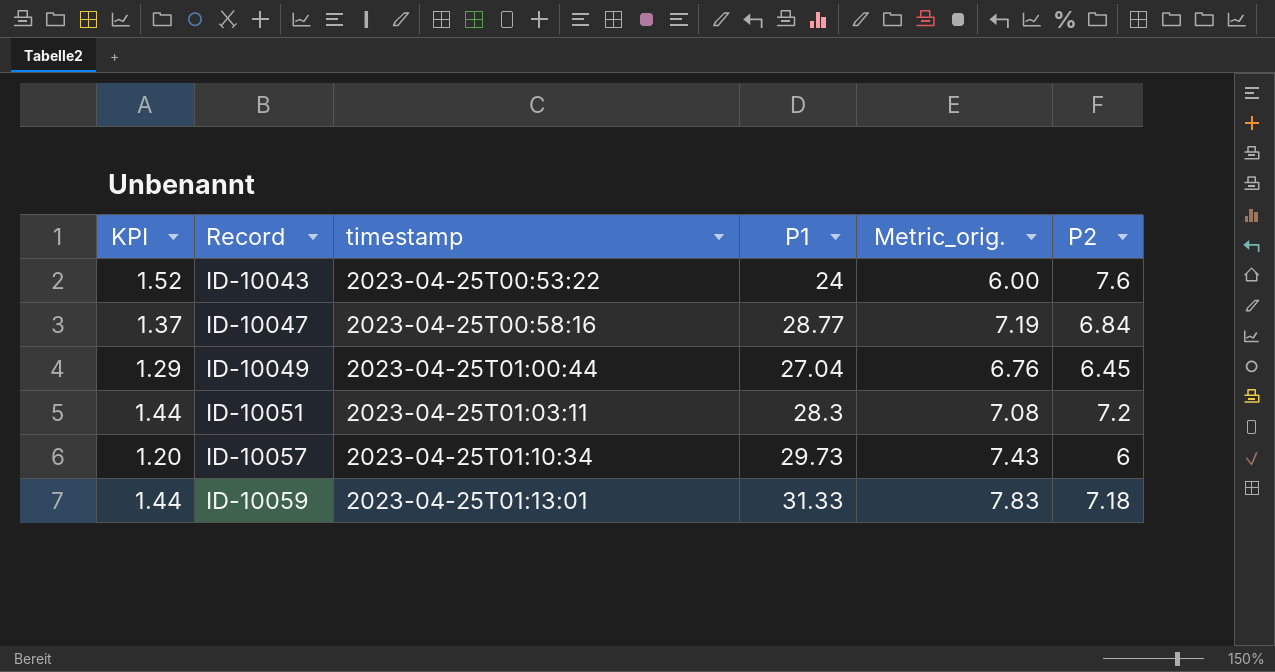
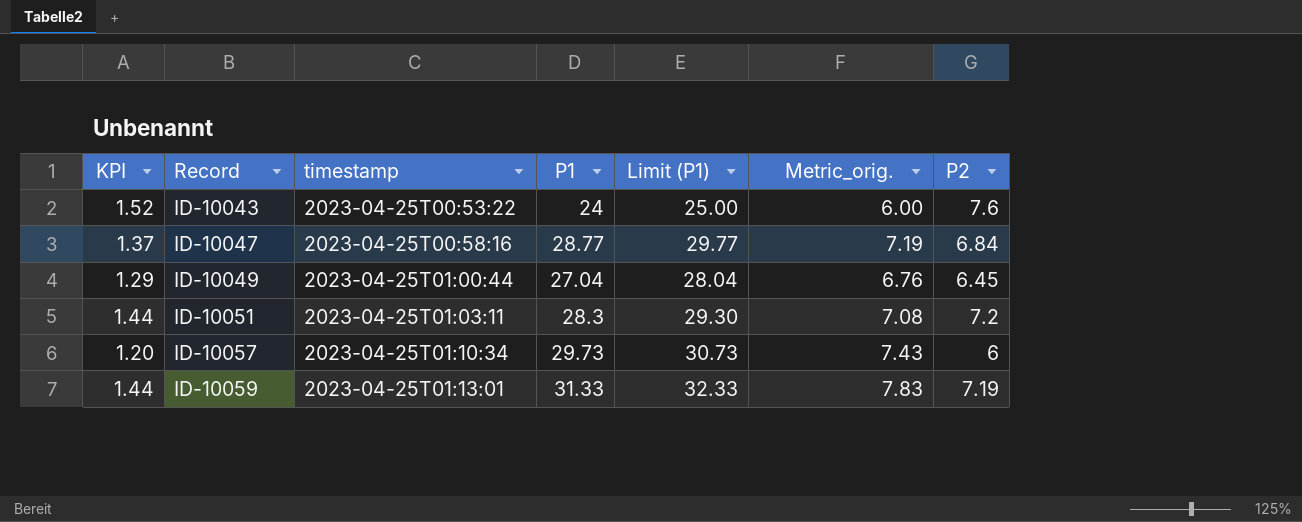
column Limit (P1) | formula: none -> [P1] + 1
ID-10059 | P2: 7.18 -> 7.19

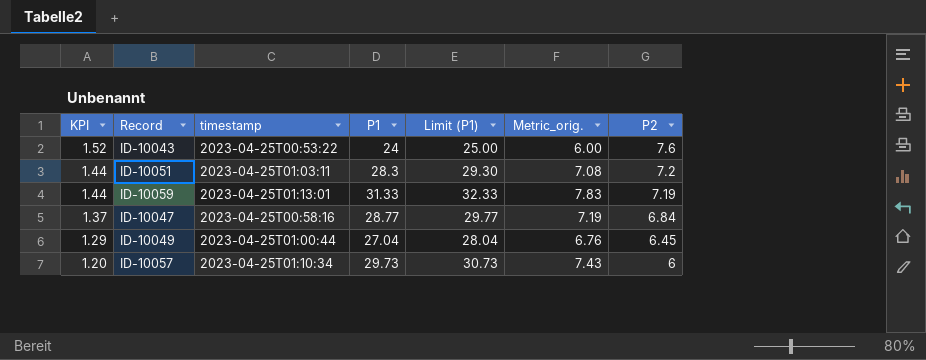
row order: Record ascending -> KPI descending

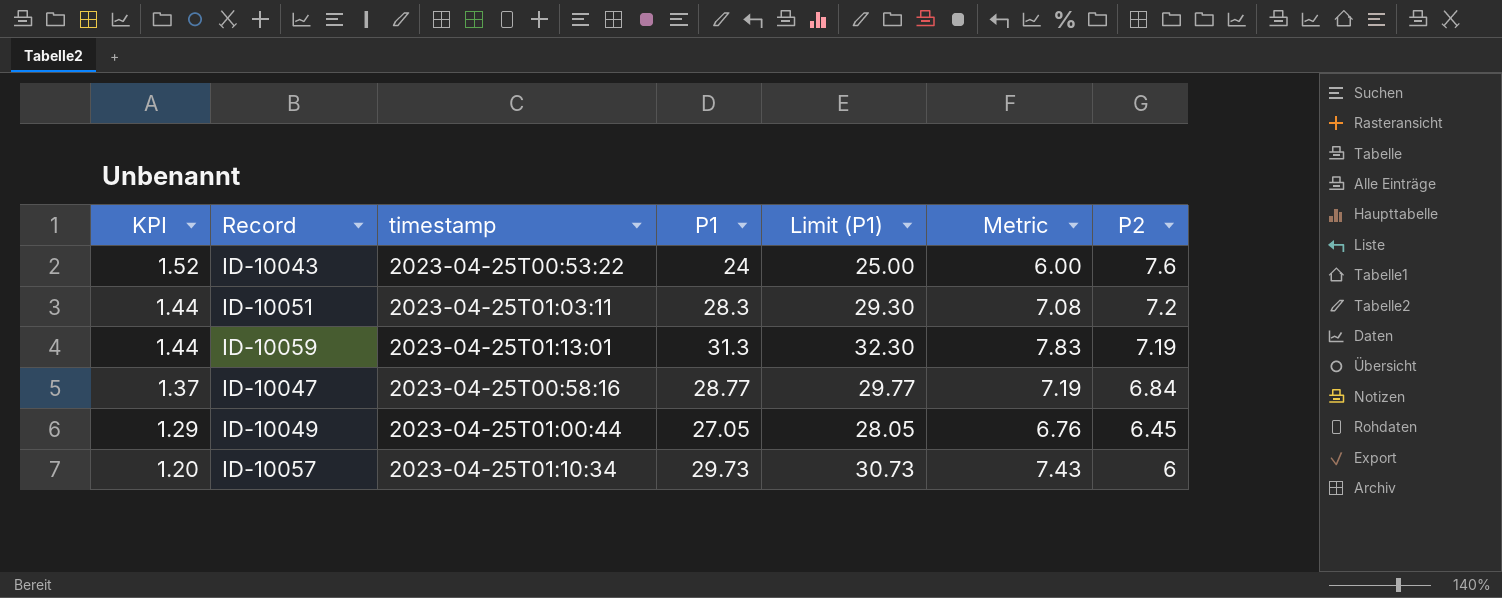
column name: Metric_orig. -> Metric
ID-10059 | P1: 31.33 -> 31.3
ID-10059 | Limit (P1): 32.33 -> 32.30
ID-10049 | P1: 27.04 -> 27.05
ID-10049 | Limit (P1): 28.04 -> 28.05

